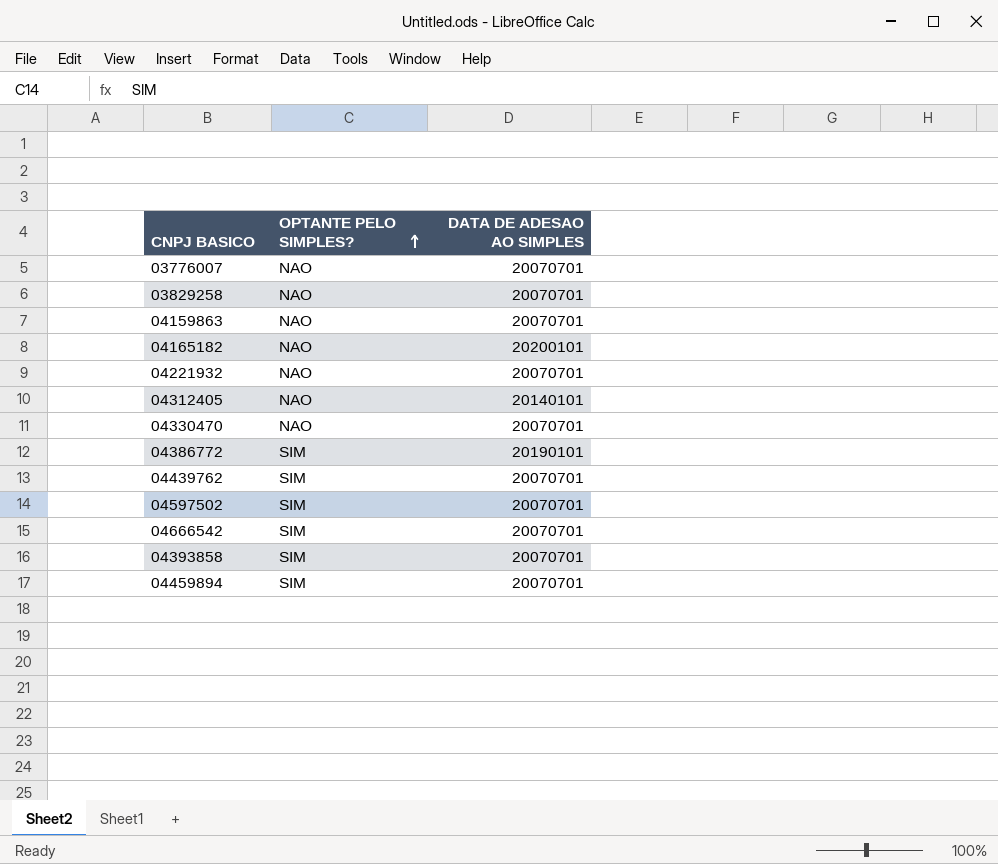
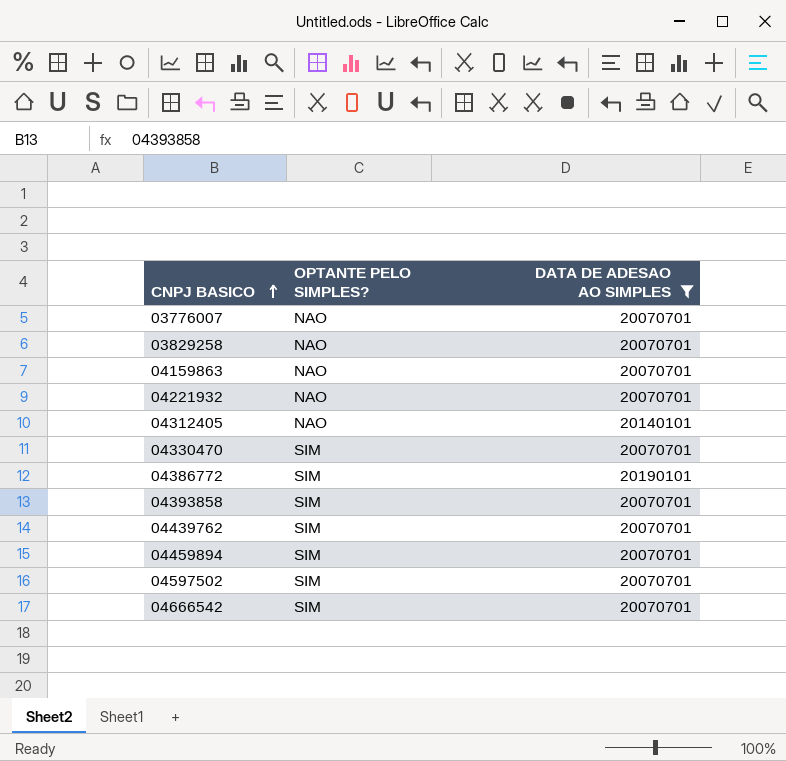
filter: none -> DATA DE ADESAO AO SIMPLES != 20200101
row order: OPTANTE PELO SIMPLES? ascending -> CNPJ BASICO ascending
04330470 | OPTANTE PELO SIMPLES?: NAO -> SIM

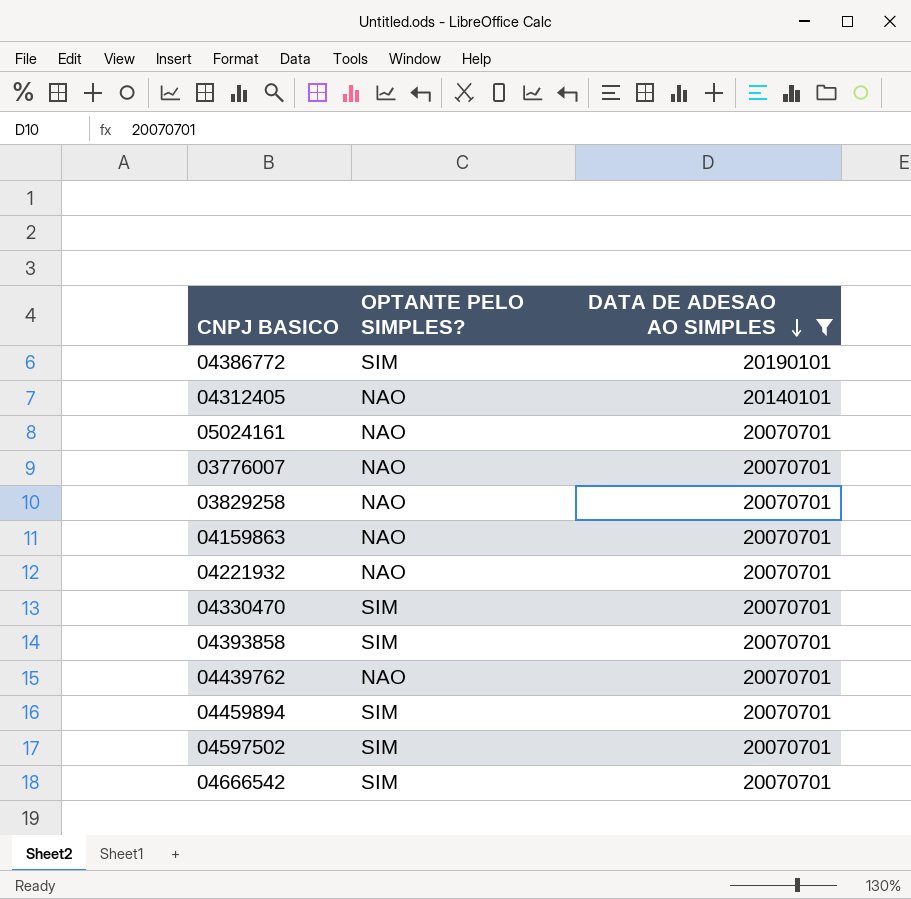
row order: CNPJ BASICO ascending -> DATA DE ADESAO AO SIMPLES descending
row 05024161: none -> NAO | 20070701
04439762 | OPTANTE PELO SIMPLES?: SIM -> NAO

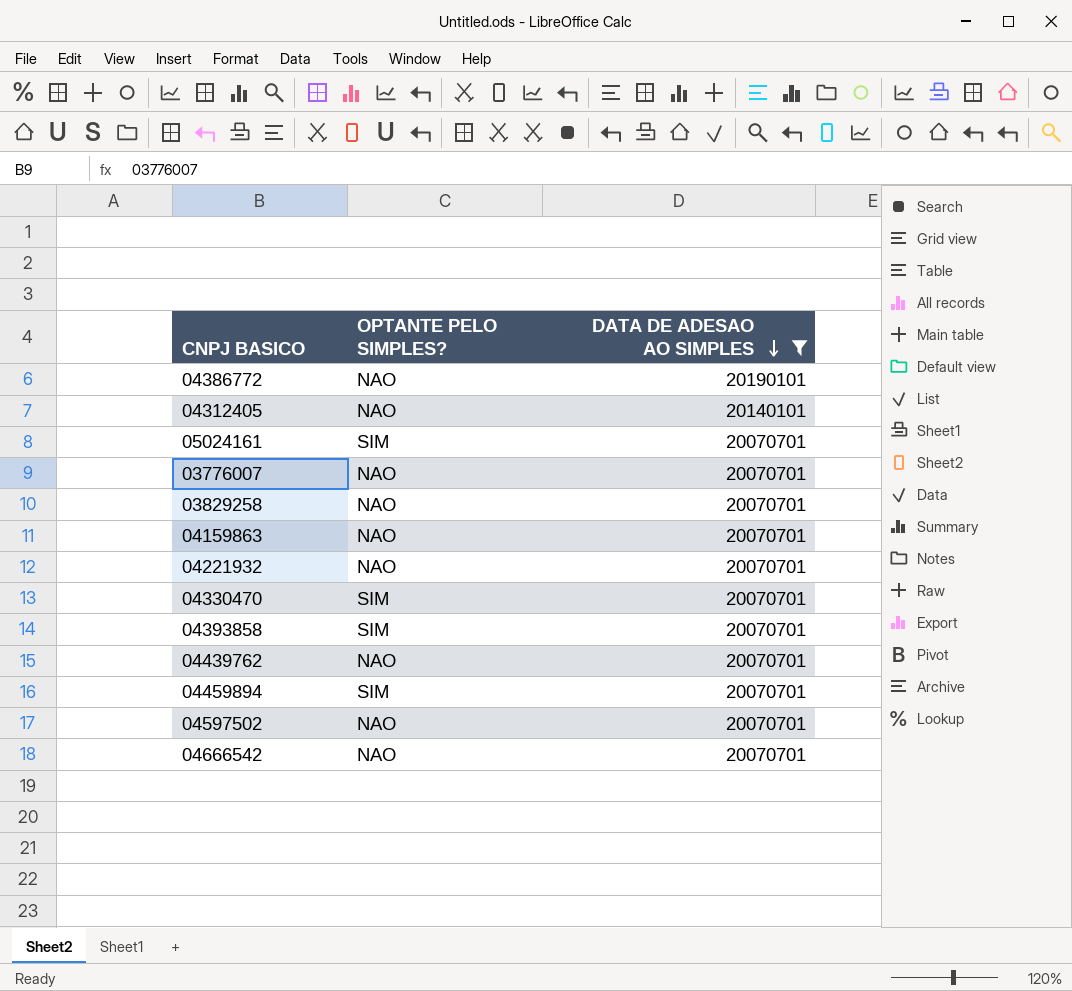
04386772 | OPTANTE PELO SIMPLES?: SIM -> NAO
05024161 | OPTANTE PELO SIMPLES?: NAO -> SIM
04597502 | OPTANTE PELO SIMPLES?: SIM -> NAO
04666542 | OPTANTE PELO SIMPLES?: SIM -> NAO

